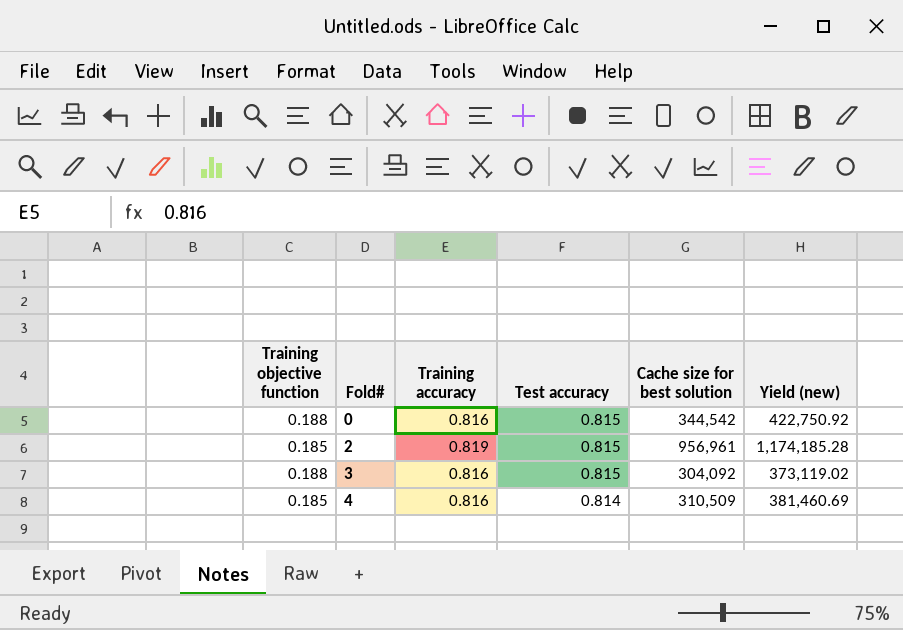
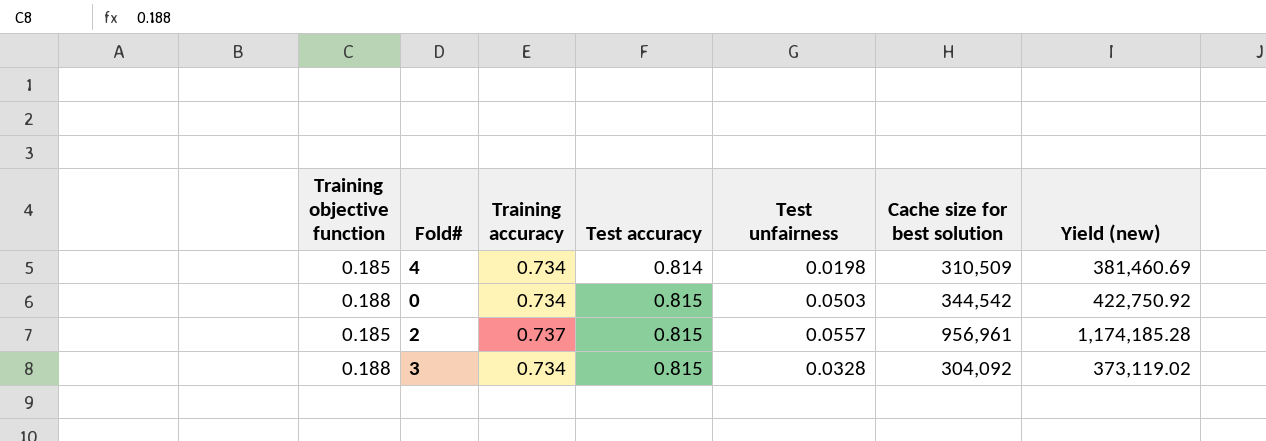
row order: Fold# ascending -> Test accuracy ascending
column Test unfairness | position: none -> 5
4 | Training accuracy: 0.816 -> 0.734
0 | Training accuracy: 0.816 -> 0.734
2 | Training accuracy: 0.819 -> 0.737
3 | Training accuracy: 0.816 -> 0.734

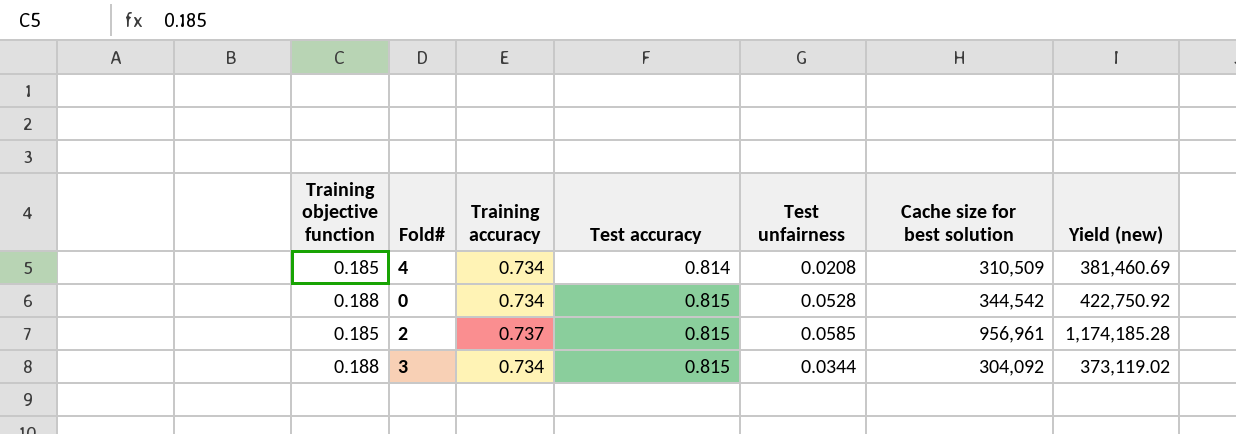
4 | Test unfairness: 0.0198 -> 0.0208
0 | Test unfairness: 0.0503 -> 0.0528
2 | Test unfairness: 0.0557 -> 0.0585
3 | Test unfairness: 0.0328 -> 0.0344

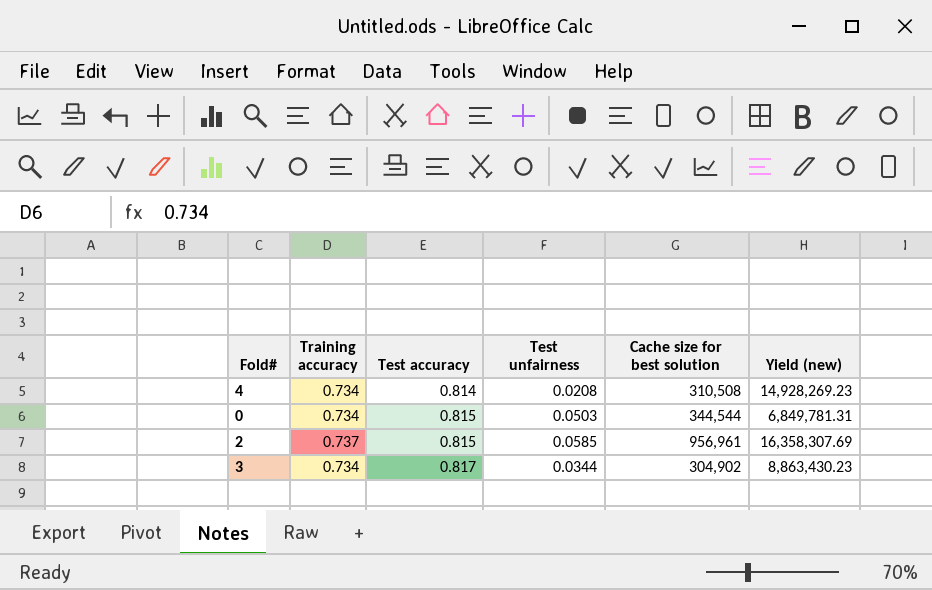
column Training objective function | position: 1 -> none
column Yield (new) | formula: [Cache size for best solution] / [Test accuracy] -> [Cache size for best solution] / [Test unfairness]
4 | Cache size for best solution: 310,509 -> 310,508
0 | Test unfairness: 0.0528 -> 0.0503
0 | Cache size for best solution: 344,542 -> 344,544
3 | Test accuracy: 0.815 -> 0.817
3 | Cache size for best solution: 304,092 -> 304,902

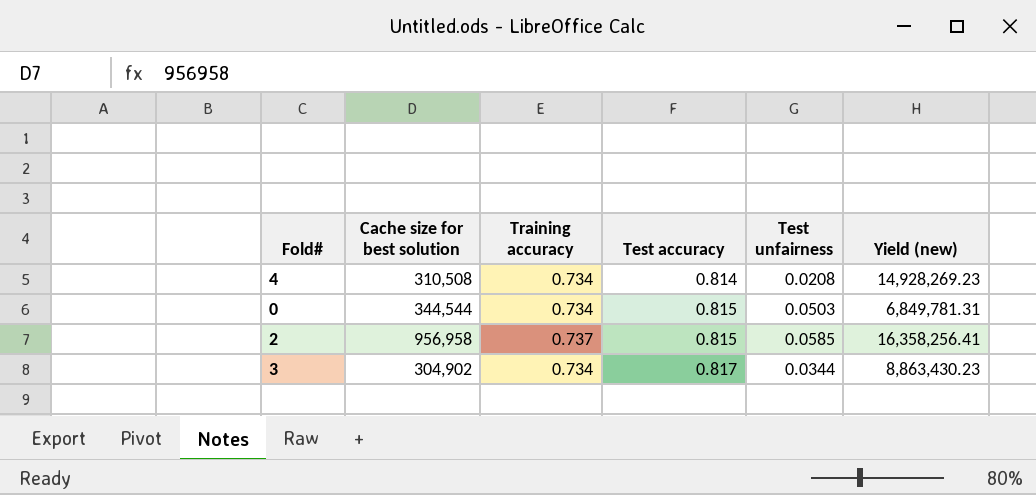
column Cache size for best solution | position: 5 -> 2
2 | Cache size for best solution: 956,961 -> 956,958
2 | Yield (new): 16,358,307.69 -> 16,358,256.41

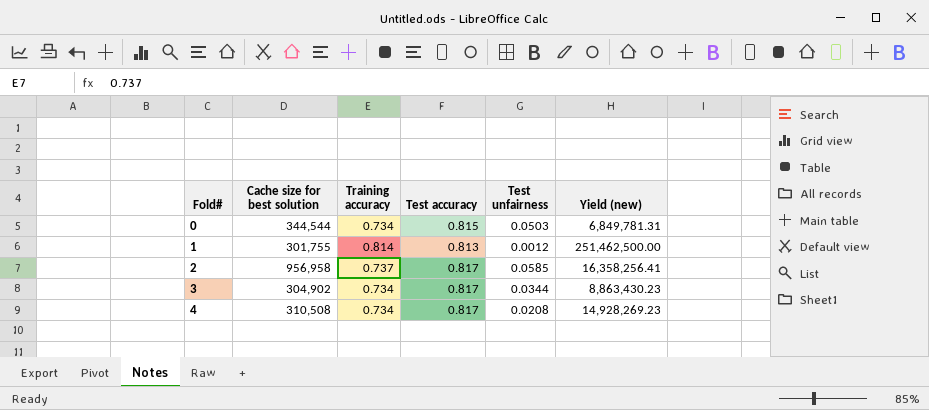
row order: Test accuracy ascending -> Fold# ascending
row 1: none -> 301,755 | 0.814 | 0.813 | 0.0012 | 251,462,500.00
2 | Test accuracy: 0.815 -> 0.817
4 | Test accuracy: 0.814 -> 0.817

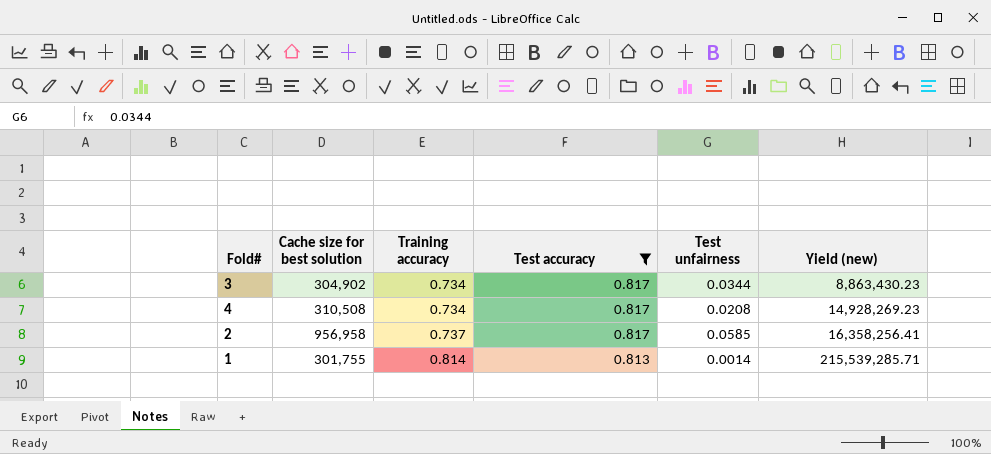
filter: none -> Test accuracy != 0.815
row order: Fold# ascending -> Training accuracy ascending
1 | Test unfairness: 0.0012 -> 0.0014
1 | Yield (new): 251,462,500.00 -> 215,539,285.71

